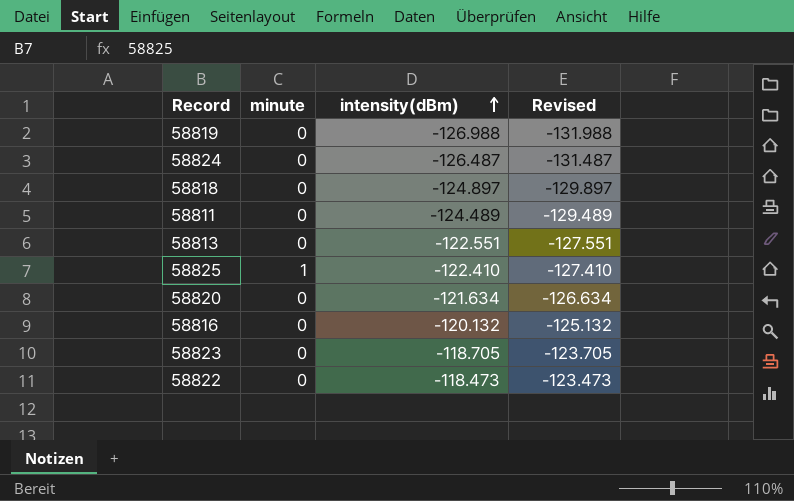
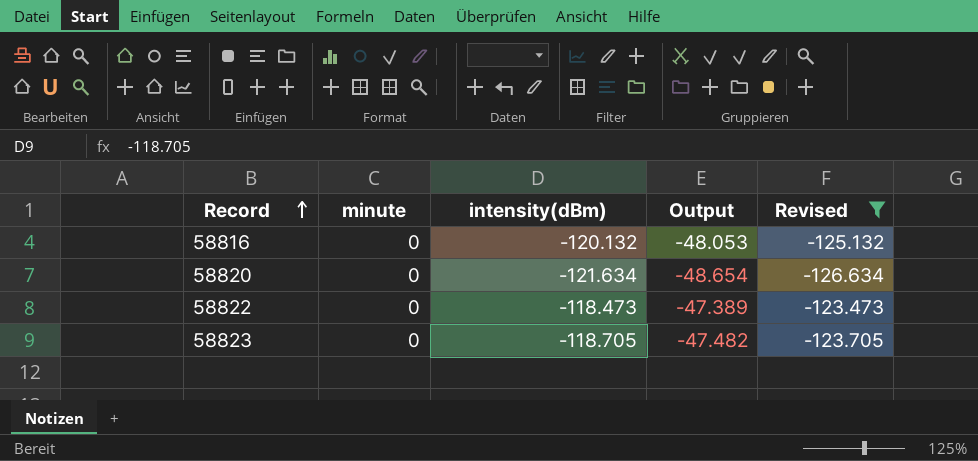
filter: none -> Revised >= -126.634
row order: intensity(dBm) ascending -> Record ascending
column Output | formula: none -> [intensity(dBm)] * 0.4

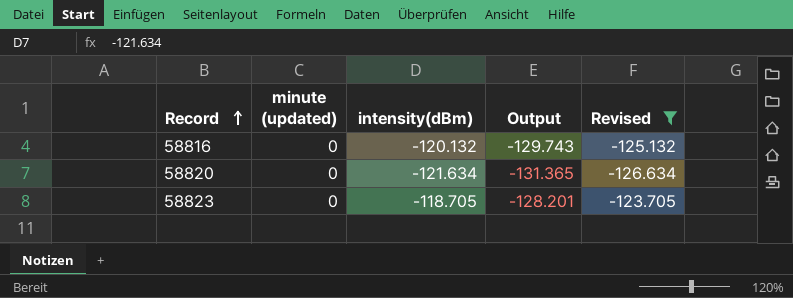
column name: minute -> minute (updated)
column Output | formula: [intensity(dBm)] * 0.4 -> [intensity(dBm)] * 1.08
row 58822: 0 | -118.473 | -47.389 | -123.473 -> none

